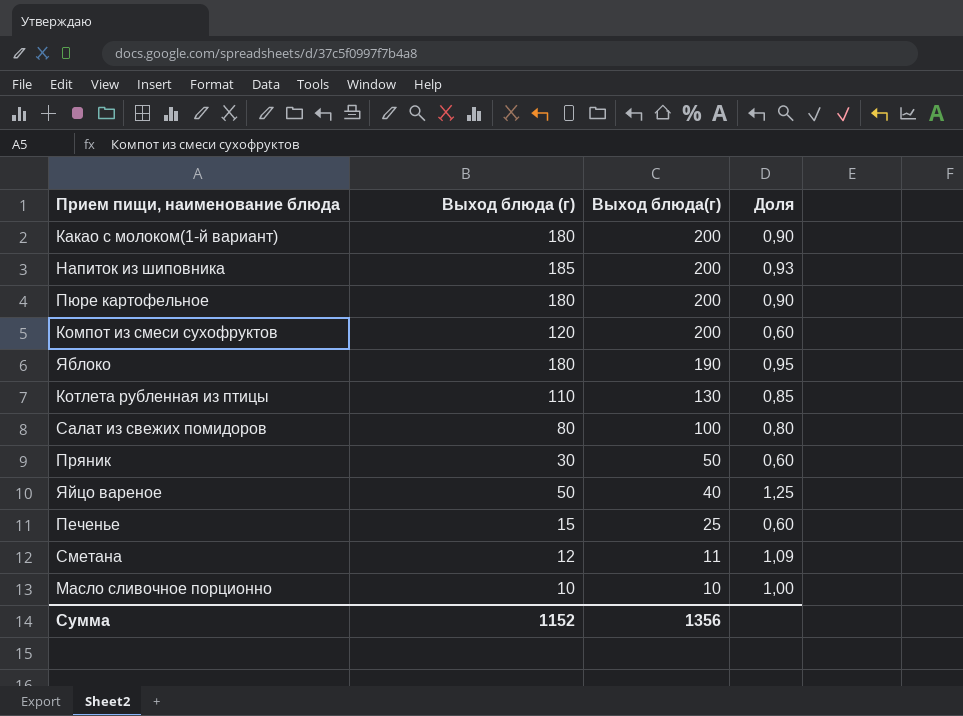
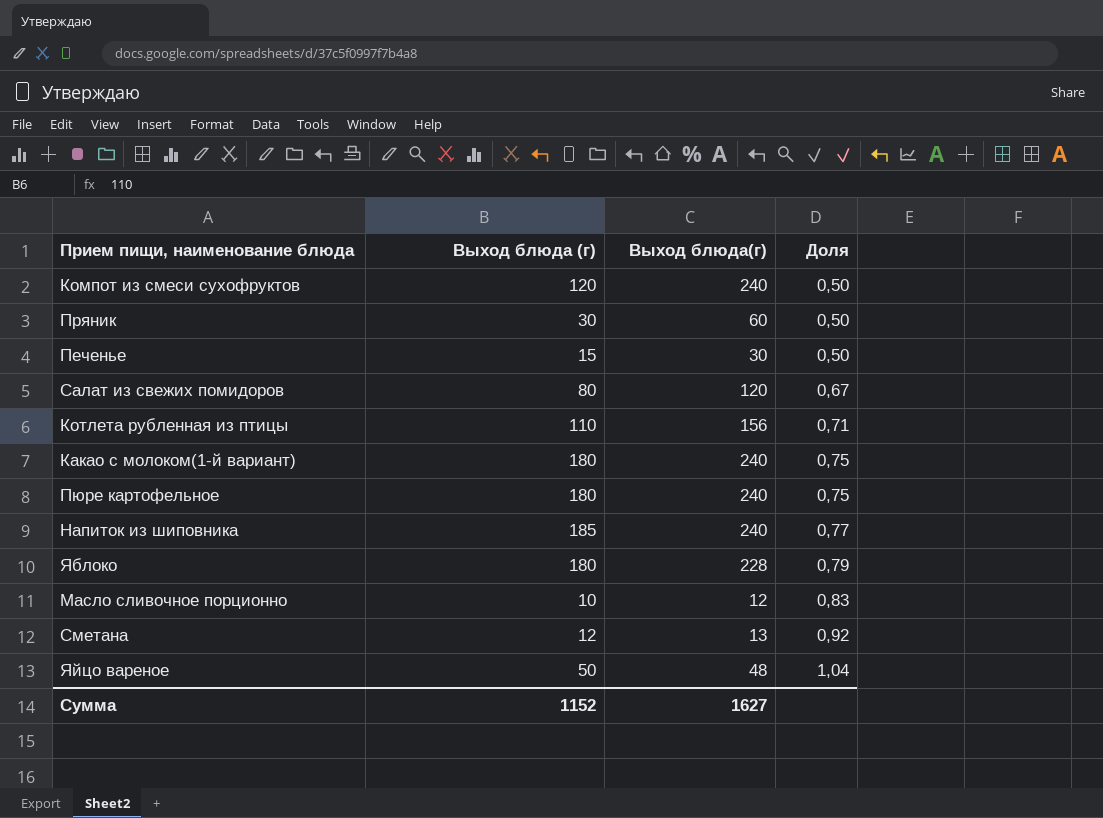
row order: Выход блюда(г) descending -> Доля ascending
Компот из смеси сухофруктов | Выход блюда(г): 200 -> 240
Компот из смеси сухофруктов | Доля: 0,60 -> 0,50
Пряник | Выход блюда(г): 50 -> 60
Пряник | Доля: 0,60 -> 0,50
Печенье | Выход блюда(г): 25 -> 30
Печенье | Доля: 0,60 -> 0,50
Салат из свежих помидоров | Выход блюда(г): 100 -> 120
Салат из свежих помидоров | Доля: 0,80 -> 0,67
Котлета рубленная из птицы | Выход блюда(г): 130 -> 156
Котлета рубленная из птицы | Доля: 0,85 -> 0,71
Какао с молоком(1-й вариант) | Выход блюда(г): 200 -> 240
Какао с молоком(1-й вариант) | Доля: 0,90 -> 0,75
Пюре картофельное | Выход блюда(г): 200 -> 240
Пюре картофельное | Доля: 0,90 -> 0,75
Напиток из шиповника | Выход блюда(г): 200 -> 240
Напиток из шиповника | Доля: 0,93 -> 0,77
Яблоко | Выход блюда(г): 190 -> 228
Яблоко | Доля: 0,95 -> 0,79
Масло сливочное порционно | Выход блюда(г): 10 -> 12
Масло сливочное порционно | Доля: 1,00 -> 0,83
Сметана | Выход блюда(г): 11 -> 13
Сметана | Доля: 1,09 -> 0,92
Яйцо вареное | Выход блюда(г): 40 -> 48
Яйцо вареное | Доля: 1,25 -> 1,04
Сумма | Выход блюда(г): 1356 -> 1627

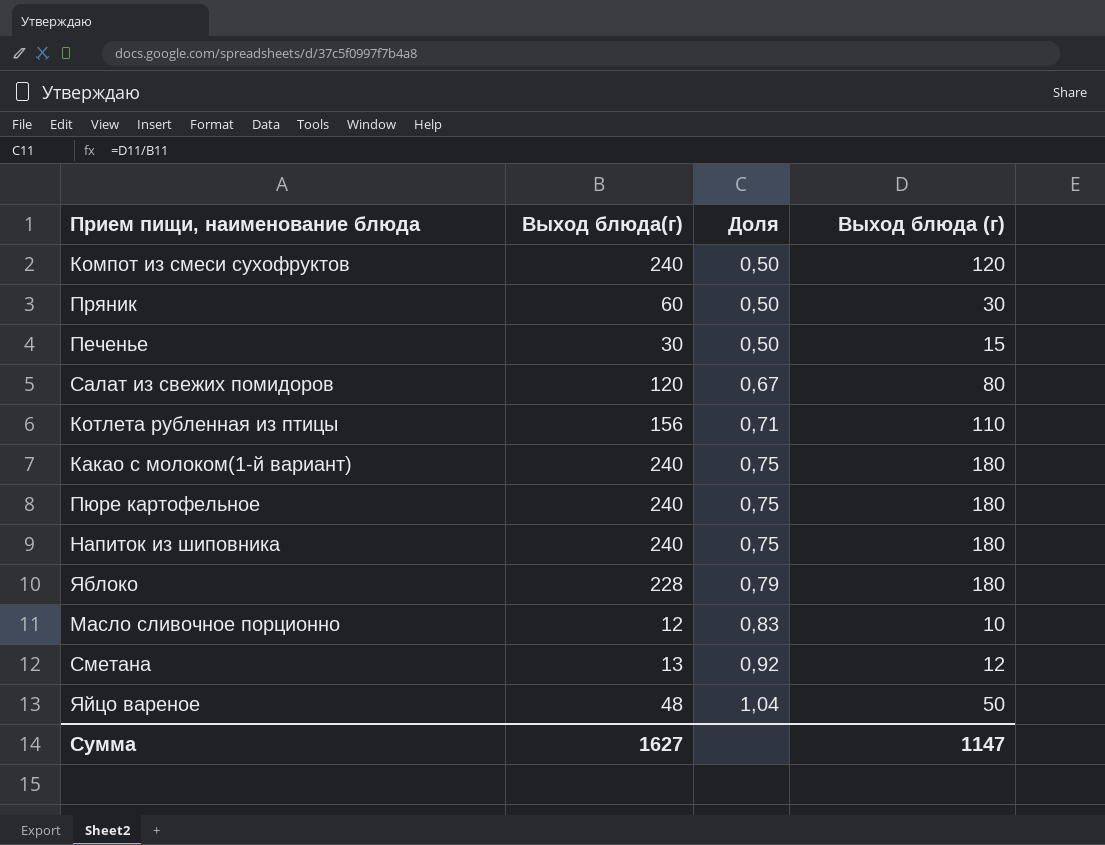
column Выход блюда (г) | position: 2 -> 4
Напиток из шиповника | Доля: 0,77 -> 0,75
Напиток из шиповника | Выход блюда (г): 185 -> 180
Сумма | Выход блюда (г): 1152 -> 1147

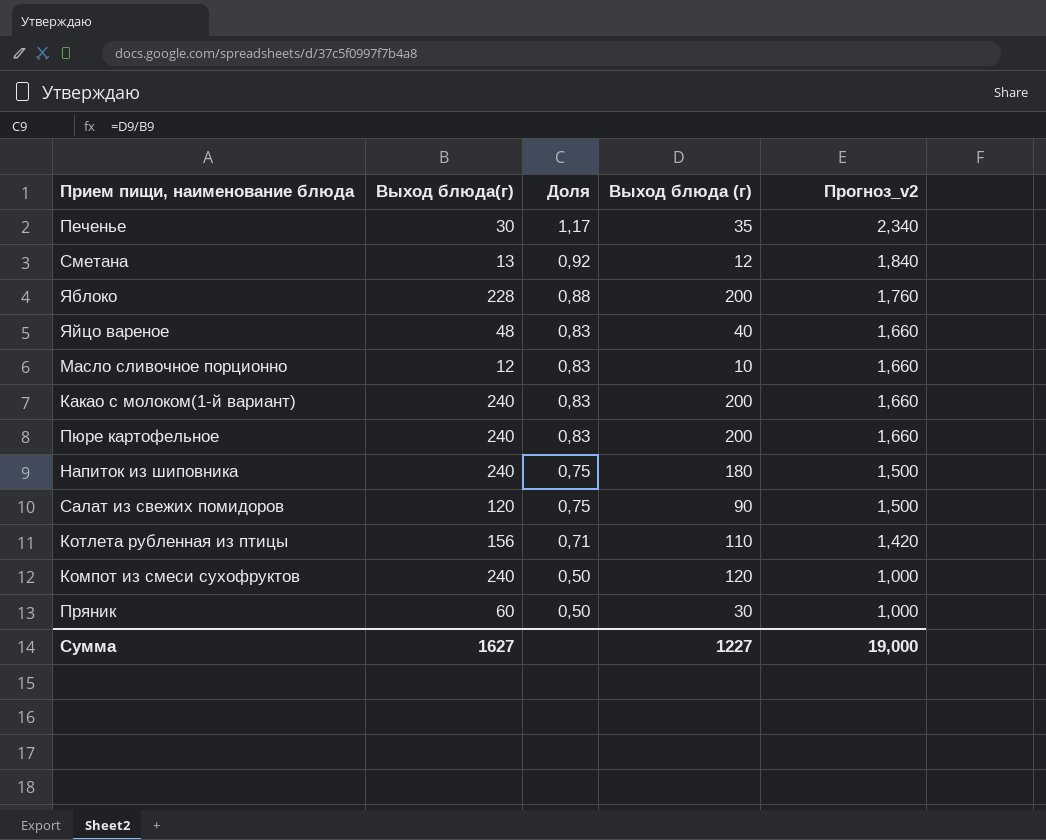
row order: Доля ascending -> Доля descending
column Прогноз_v2 | formula: none -> [Доля] * 2
Печенье | Доля: 0,50 -> 1,17
Печенье | Выход блюда (г): 15 -> 35
Яблоко | Доля: 0,79 -> 0,88
Яблоко | Выход блюда (г): 180 -> 200
Яйцо вареное | Доля: 1,04 -> 0,83
Яйцо вареное | Выход блюда (г): 50 -> 40
Какао с молоком(1-й вариант) | Доля: 0,75 -> 0,83
Какао с молоком(1-й вариант) | Выход блюда (г): 180 -> 200
Пюре картофельное | Доля: 0,75 -> 0,83
Пюре картофельное | Выход блюда (г): 180 -> 200
Салат из свежих помидоров | Доля: 0,67 -> 0,75
Салат из свежих помидоров | Выход блюда (г): 80 -> 90
Сумма | Выход блюда (г): 1147 -> 1227

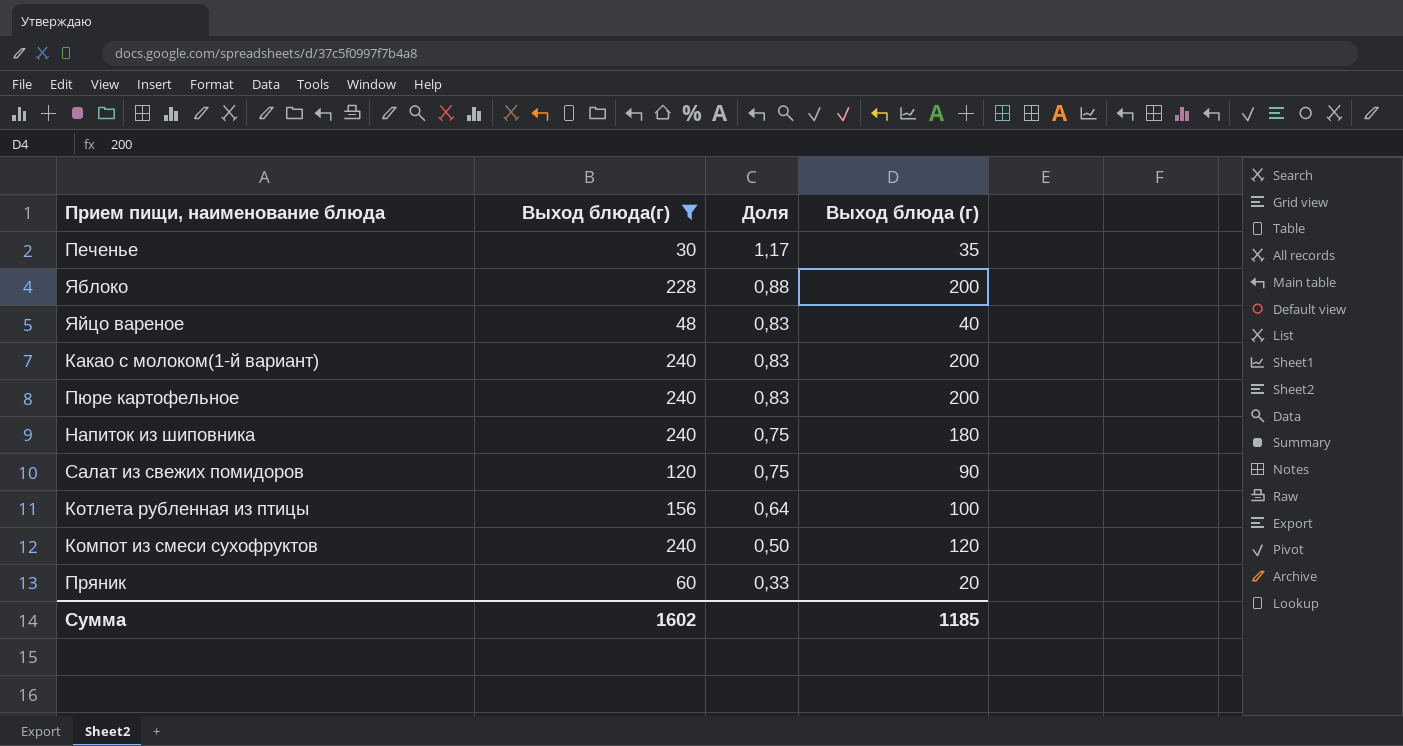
filter: none -> Выход блюда(г) >= 30
column Прогноз_v2 | formula: [Доля] * 2 -> none
Котлета рубленная из птицы | Доля: 0,71 -> 0,64
Котлета рубленная из птицы | Выход блюда (г): 110 -> 100
Пряник | Доля: 0,50 -> 0,33
Пряник | Выход блюда (г): 30 -> 20
Сумма | Выход блюда(г): 1627 -> 1602
Сумма | Выход блюда (г): 1227 -> 1185

